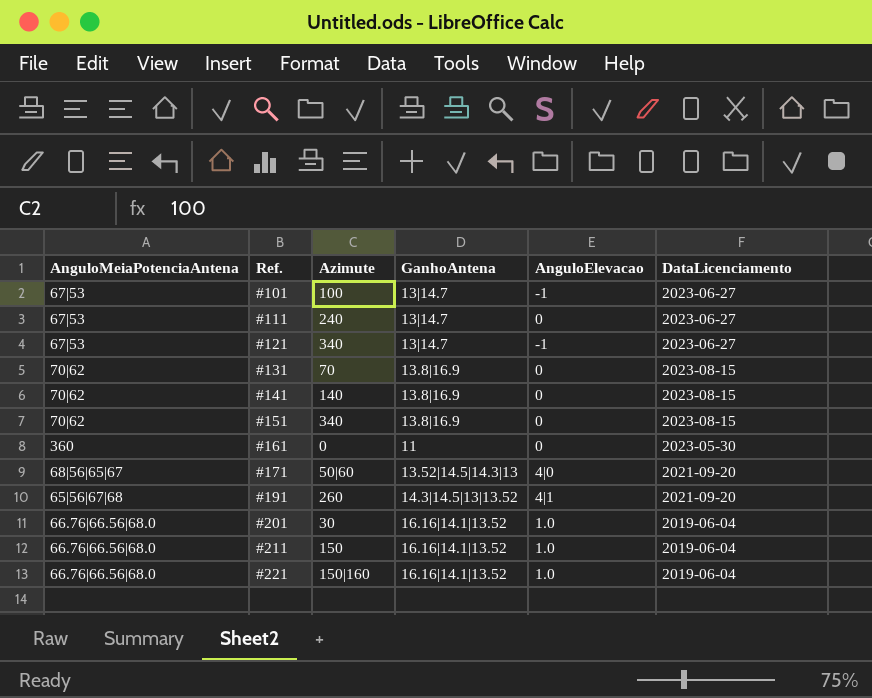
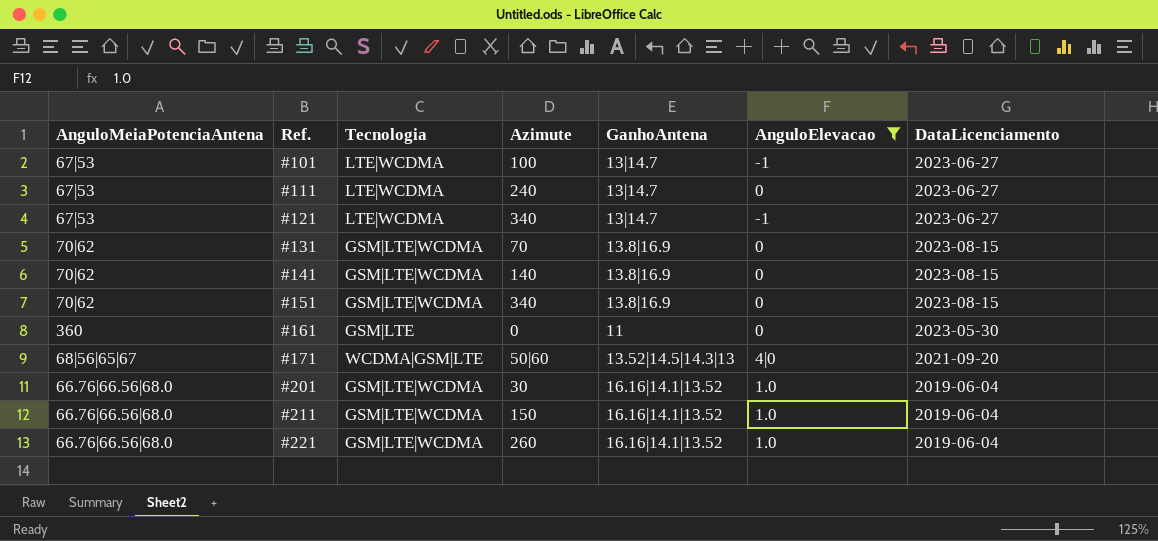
filter: none -> AnguloElevacao != 4|1
column Tecnologia | position: none -> 3
#221 | Azimute: 150|160 -> 260

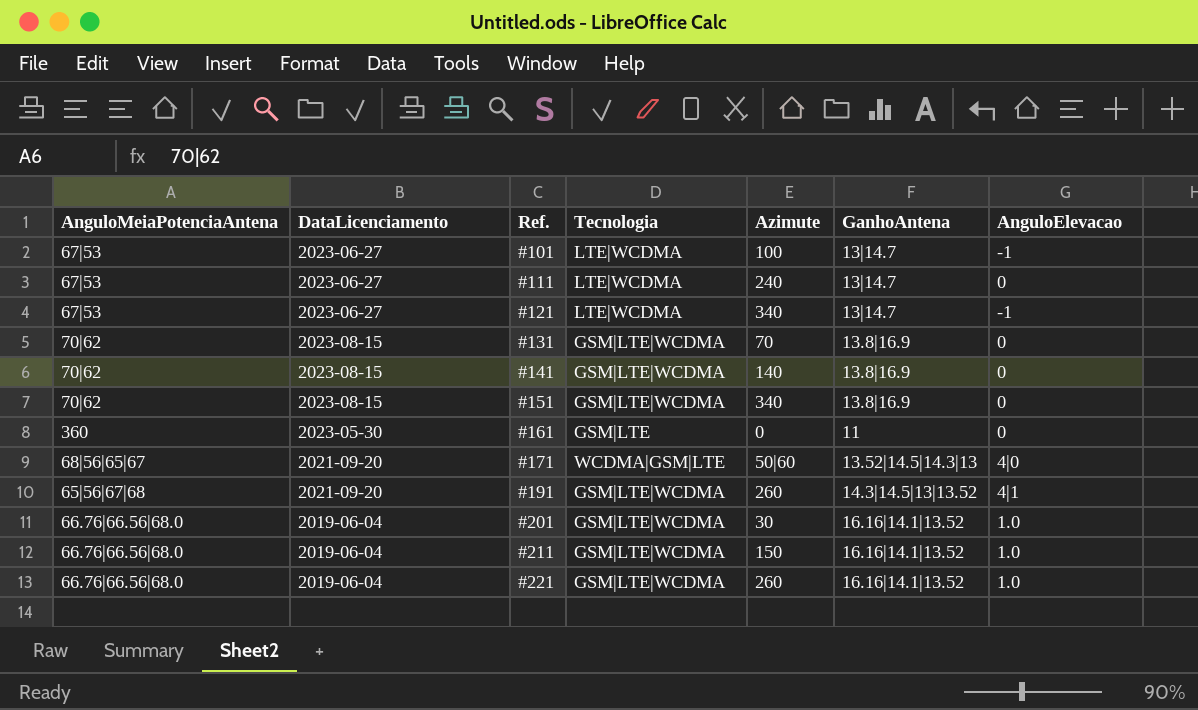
filter: AnguloElevacao != 4|1 -> none
column DataLicenciamento | position: 7 -> 2

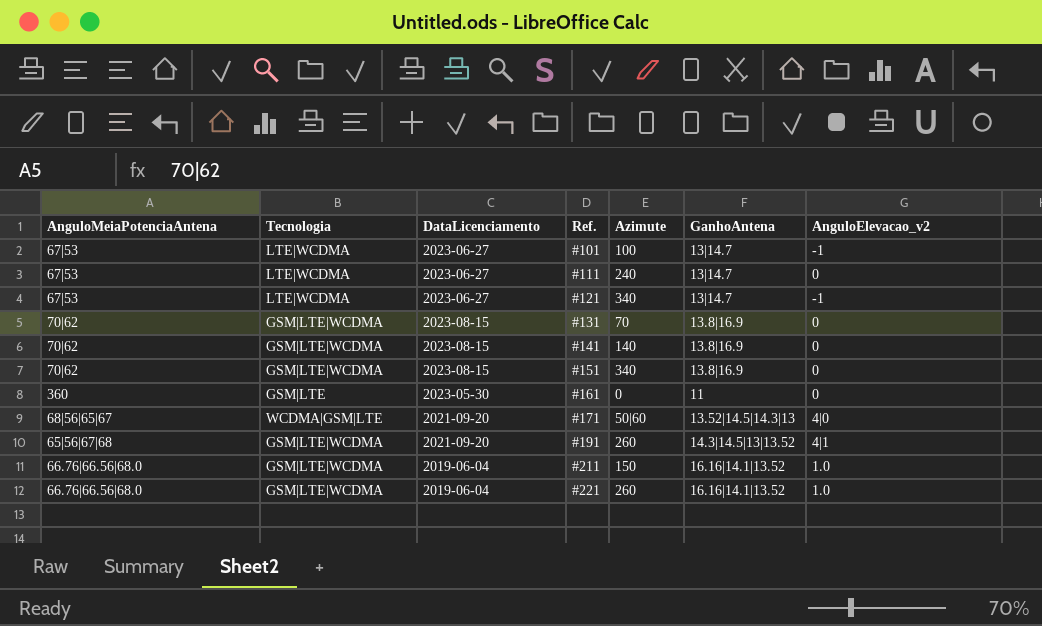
column Tecnologia | position: 4 -> 2
column name: AnguloElevacao -> AnguloElevacao_v2
row #201: 66.76|66.56|68.0 | 2019-06-04 | GSM|LTE|WCDMA | 30 | 16.16|14.1|13.52 | 1.0 -> none

